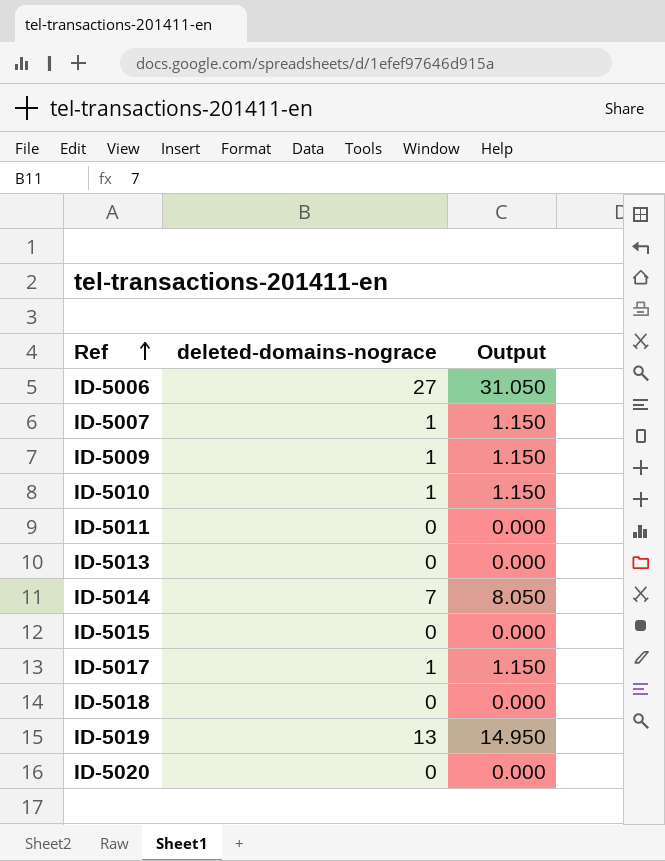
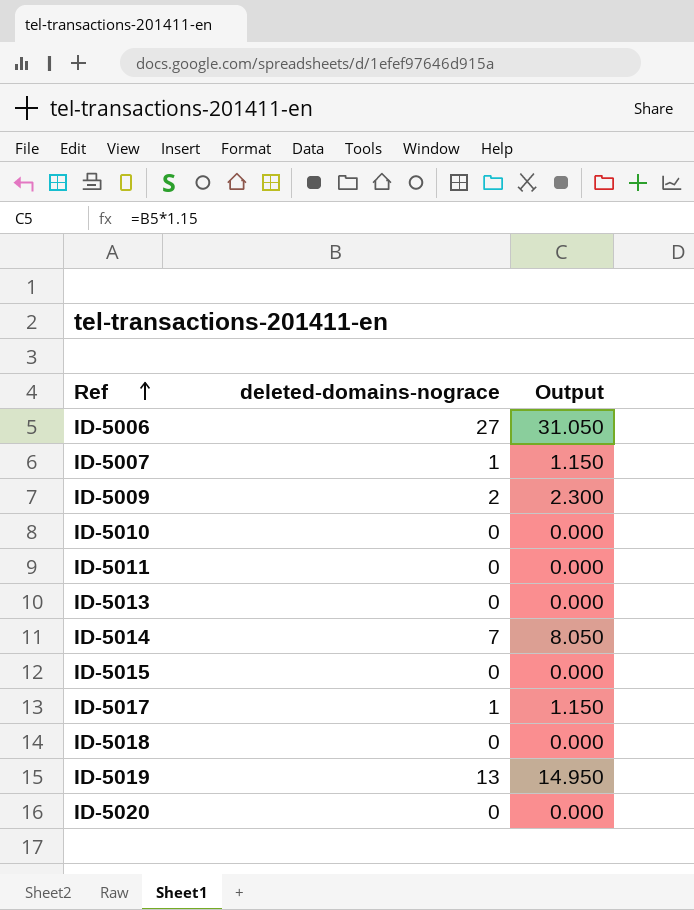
ID-5009 | deleted-domains-nograce: 1 -> 2
ID-5009 | Output: 1.150 -> 2.300
ID-5010 | deleted-domains-nograce: 1 -> 0
ID-5010 | Output: 1.150 -> 0.000

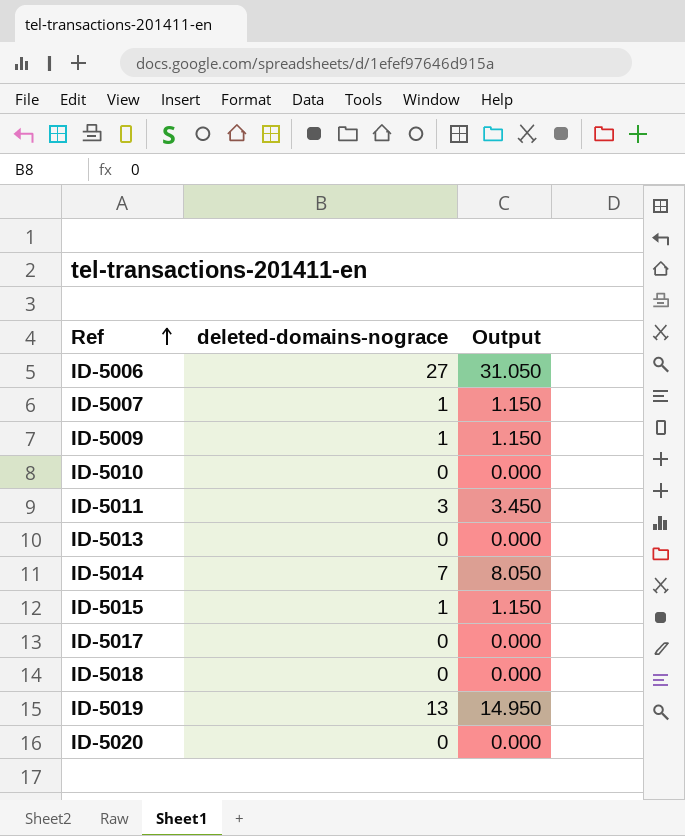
ID-5009 | deleted-domains-nograce: 2 -> 1
ID-5009 | Output: 2.300 -> 1.150
ID-5011 | deleted-domains-nograce: 0 -> 3
ID-5011 | Output: 0.000 -> 3.450
ID-5015 | deleted-domains-nograce: 0 -> 1
ID-5015 | Output: 0.000 -> 1.150
ID-5017 | deleted-domains-nograce: 1 -> 0
ID-5017 | Output: 1.150 -> 0.000

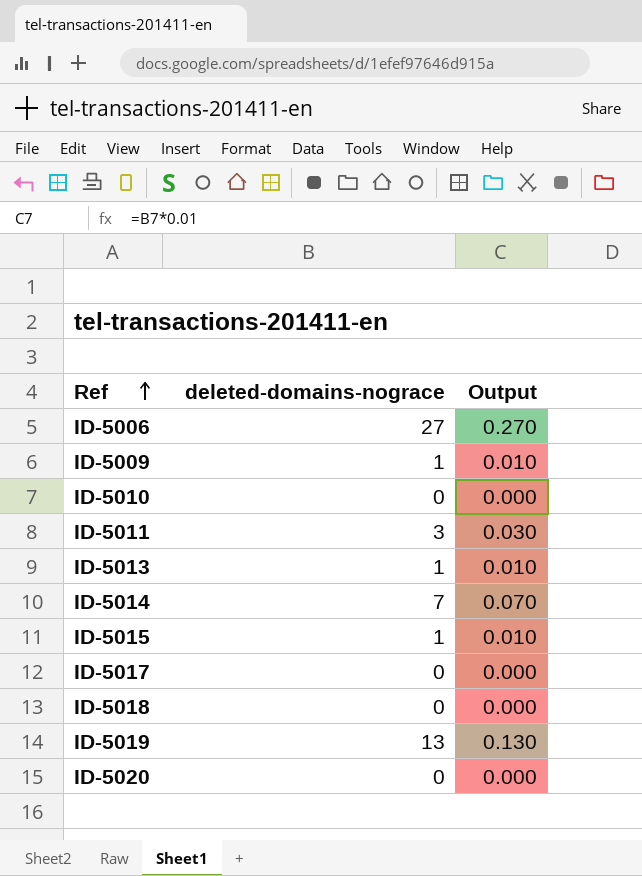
column Output | formula: [deleted-domains-nograce] * 1.15 -> [deleted-domains-nograce] * 0.01
row ID-5007: 1 | 1.150 -> none
ID-5013 | deleted-domains-nograce: 0 -> 1

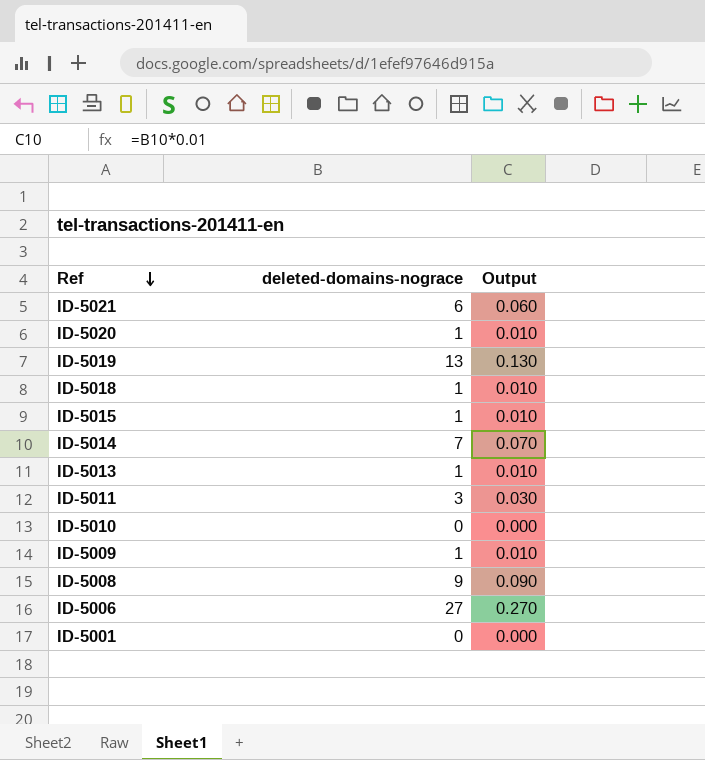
row order: Ref ascending -> Ref descending
row ID-5017: 0 | 0.000 -> none
row ID-5021: none -> 6 | 0.060
ID-5020 | deleted-domains-nograce: 0 -> 1
ID-5020 | Output: 0.000 -> 0.010
ID-5018 | deleted-domains-nograce: 0 -> 1
ID-5018 | Output: 0.000 -> 0.010
row ID-5008: none -> 9 | 0.090
row ID-5001: none -> 0 | 0.000

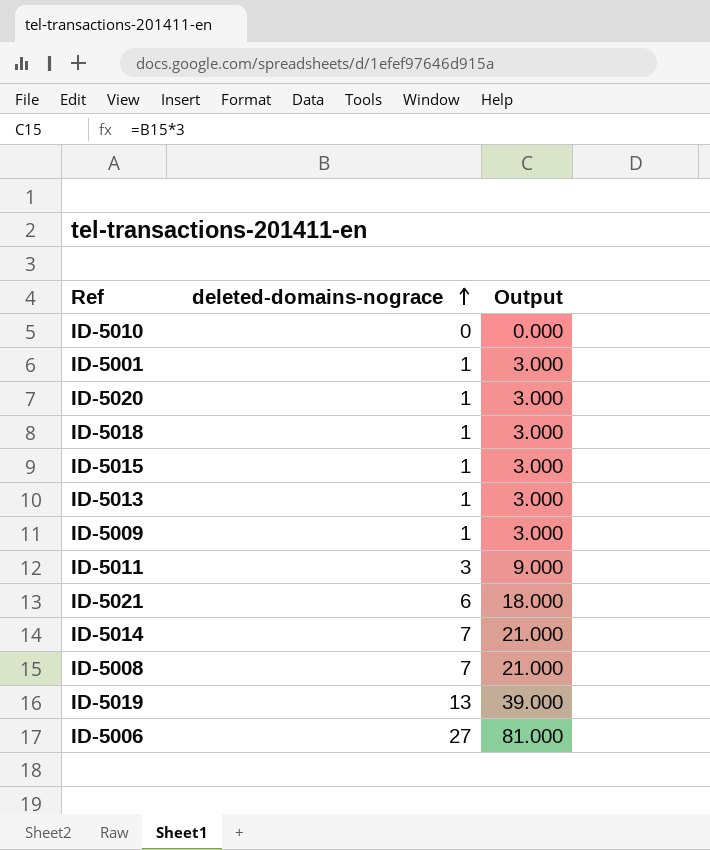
row order: Ref descending -> deleted-domains-nograce ascending
column Output | formula: [deleted-domains-nograce] * 0.01 -> [deleted-domains-nograce] * 3
ID-5001 | deleted-domains-nograce: 0 -> 1
ID-5008 | deleted-domains-nograce: 9 -> 7

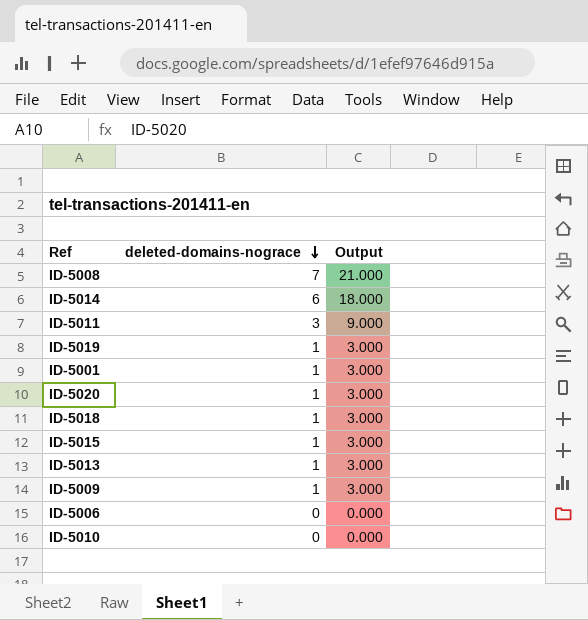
row order: deleted-domains-nograce ascending -> deleted-domains-nograce descending
row ID-5021: 6 | 18.000 -> none
ID-5014 | deleted-domains-nograce: 7 -> 6
ID-5014 | Output: 21.000 -> 18.000
ID-5019 | deleted-domains-nograce: 13 -> 1
ID-5019 | Output: 39.000 -> 3.000
ID-5006 | deleted-domains-nograce: 27 -> 0
ID-5006 | Output: 81.000 -> 0.000

